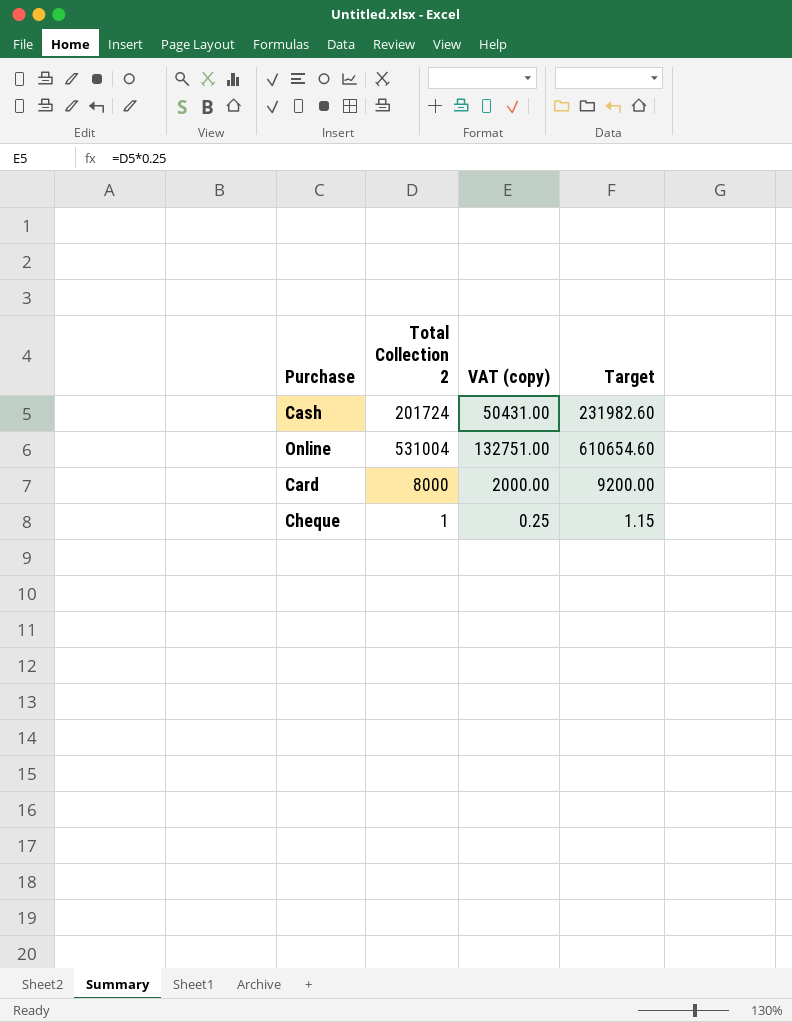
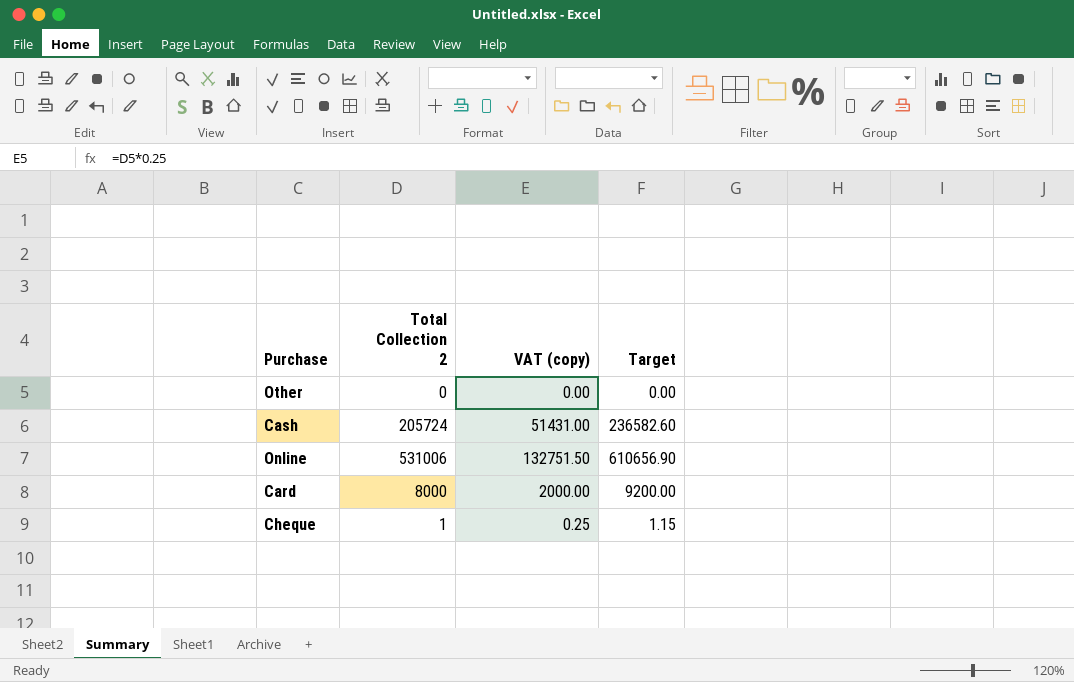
row Other: none -> 0 | 0.00 | 0.00
Cash | Total Collection 2: 201724 -> 205724
Cash | VAT (copy): 50431.00 -> 51431.00
Cash | Target: 231982.60 -> 236582.60
Online | Total Collection 2: 531004 -> 531006
Online | VAT (copy): 132751.00 -> 132751.50
Online | Target: 610654.60 -> 610656.90

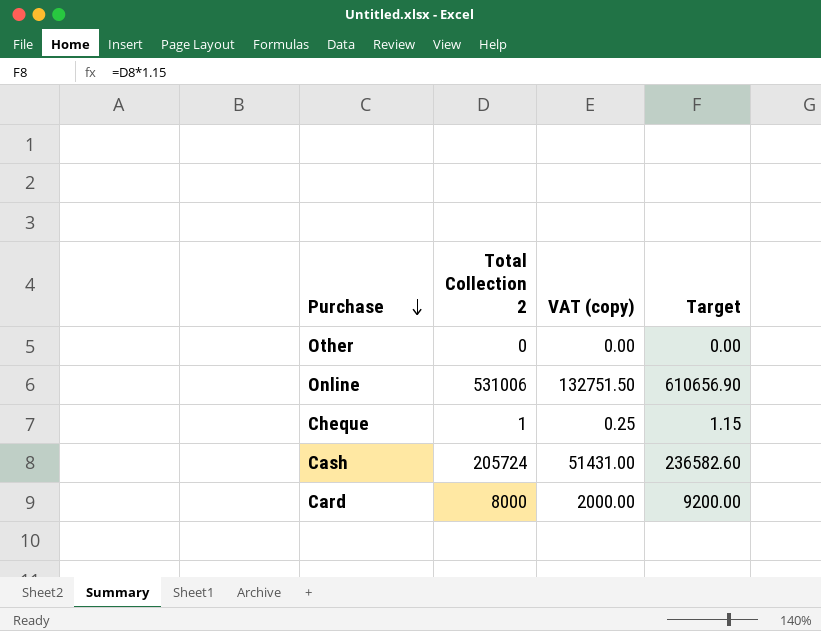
row order: none -> Purchase descending

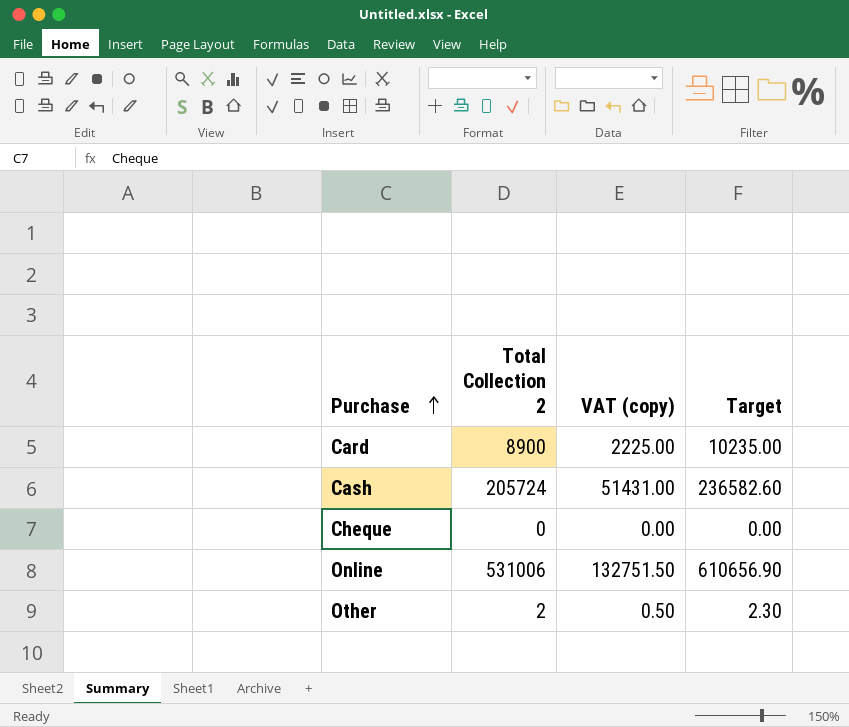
row order: Purchase descending -> Purchase ascending
Card | Total Collection 2: 8000 -> 8900
Card | VAT (copy): 2000.00 -> 2225.00
Card | Target: 9200.00 -> 10235.00
Cheque | Total Collection 2: 1 -> 0
Cheque | VAT (copy): 0.25 -> 0.00
Cheque | Target: 1.15 -> 0.00
Other | Total Collection 2: 0 -> 2
Other | VAT (copy): 0.00 -> 0.50
Other | Target: 0.00 -> 2.30

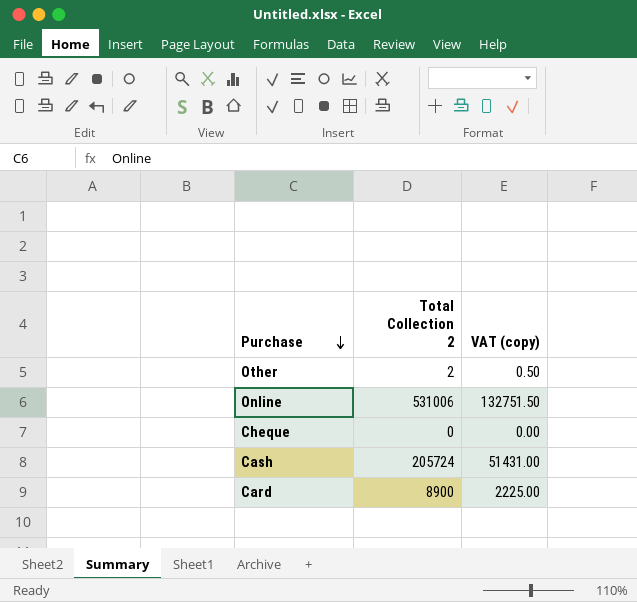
row order: Purchase ascending -> Purchase descending
column Target | formula: [Total Collection 2] * 1.15 -> none

